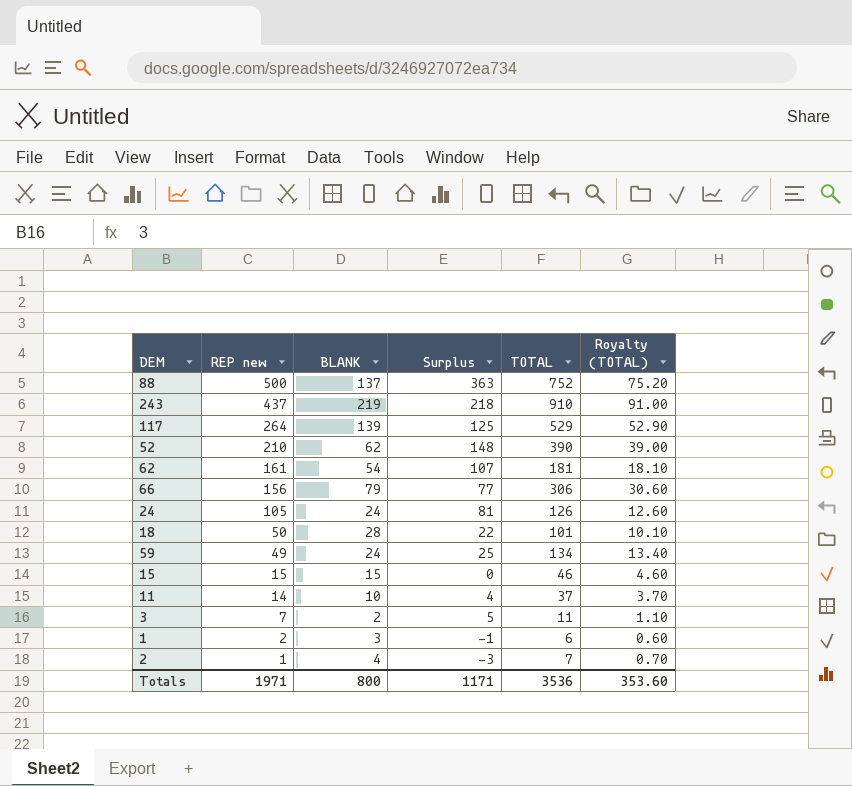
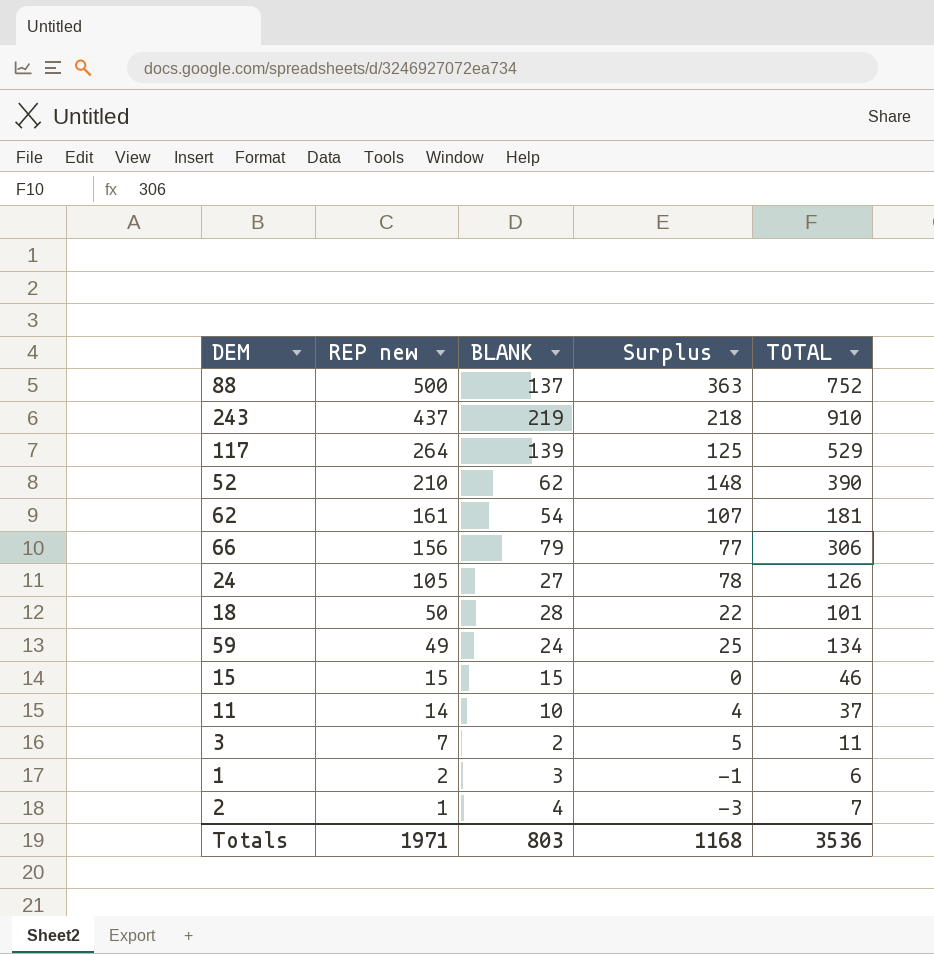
column Royalty (TOTAL) | formula: [TOTAL] * 0.1 -> none
24 | BLANK: 24 -> 27
24 | Surplus: 81 -> 78
Totals | BLANK: 800 -> 803
Totals | Surplus: 1171 -> 1168

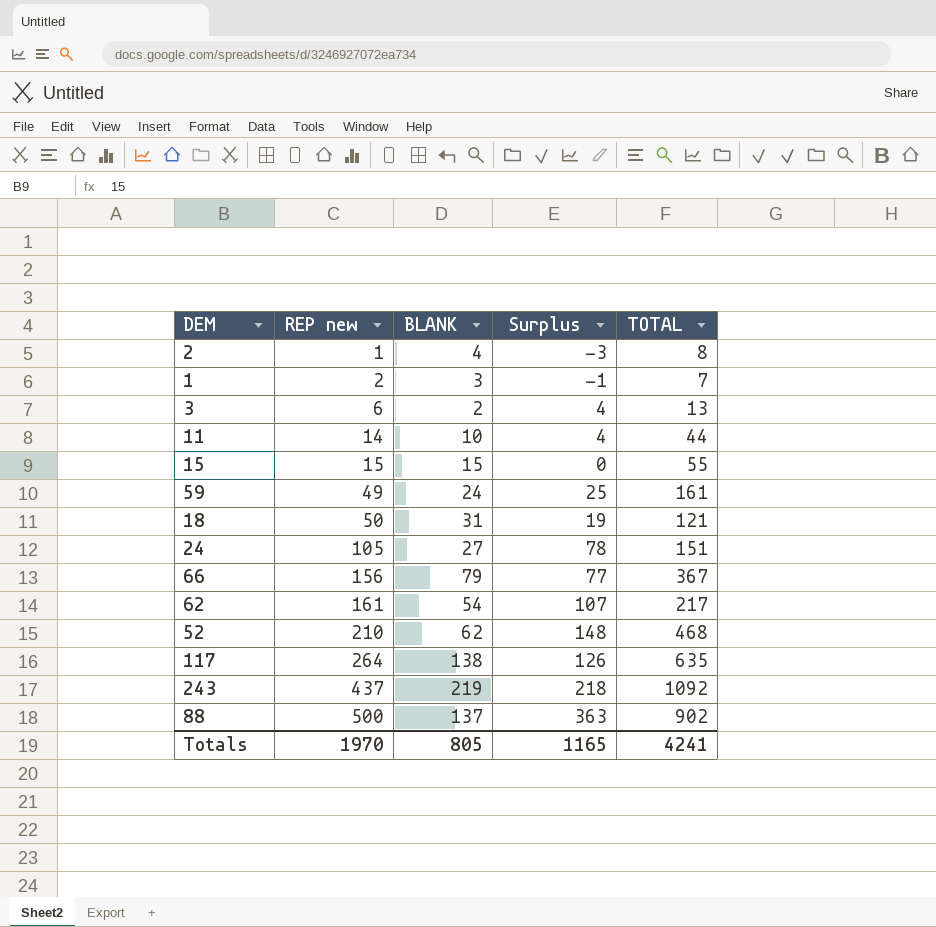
row order: REP new descending -> REP new ascending
2 | TOTAL: 7 -> 8
1 | TOTAL: 6 -> 7
3 | REP new: 7 -> 6
3 | Surplus: 5 -> 4
3 | TOTAL: 11 -> 13
11 | TOTAL: 37 -> 44
15 | TOTAL: 46 -> 55
59 | TOTAL: 134 -> 161
18 | BLANK: 28 -> 31
18 | Surplus: 22 -> 19
18 | TOTAL: 101 -> 121
24 | TOTAL: 126 -> 151
66 | TOTAL: 306 -> 367
62 | TOTAL: 181 -> 217
52 | TOTAL: 390 -> 468
117 | BLANK: 139 -> 138
117 | Surplus: 125 -> 126
117 | TOTAL: 529 -> 635
243 | TOTAL: 910 -> 1092
88 | TOTAL: 752 -> 902
Totals | REP new: 1971 -> 1970
Totals | BLANK: 803 -> 805
Totals | Surplus: 1168 -> 1165
Totals | TOTAL: 3536 -> 4241

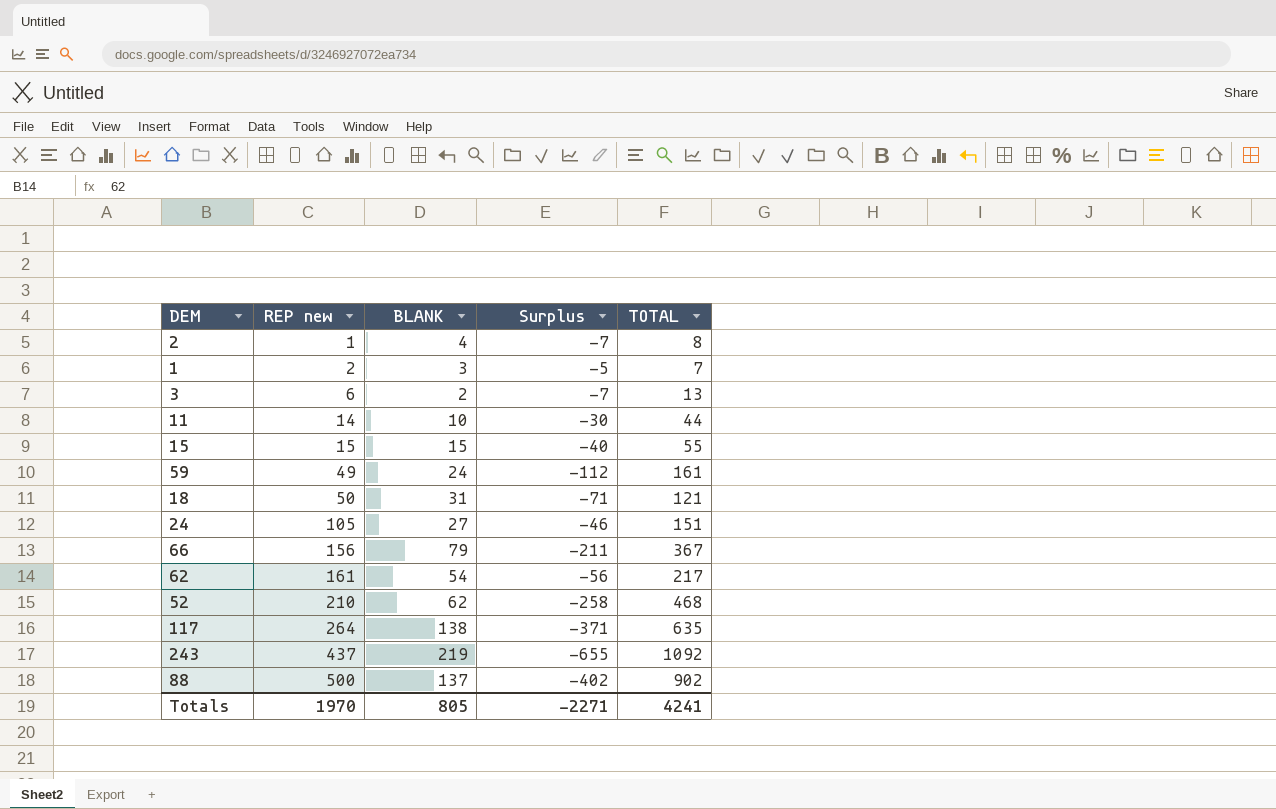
column Surplus | formula: [REP new] - [BLANK] -> [REP new] - [TOTAL]
Totals | Surplus: 1165 -> -2271

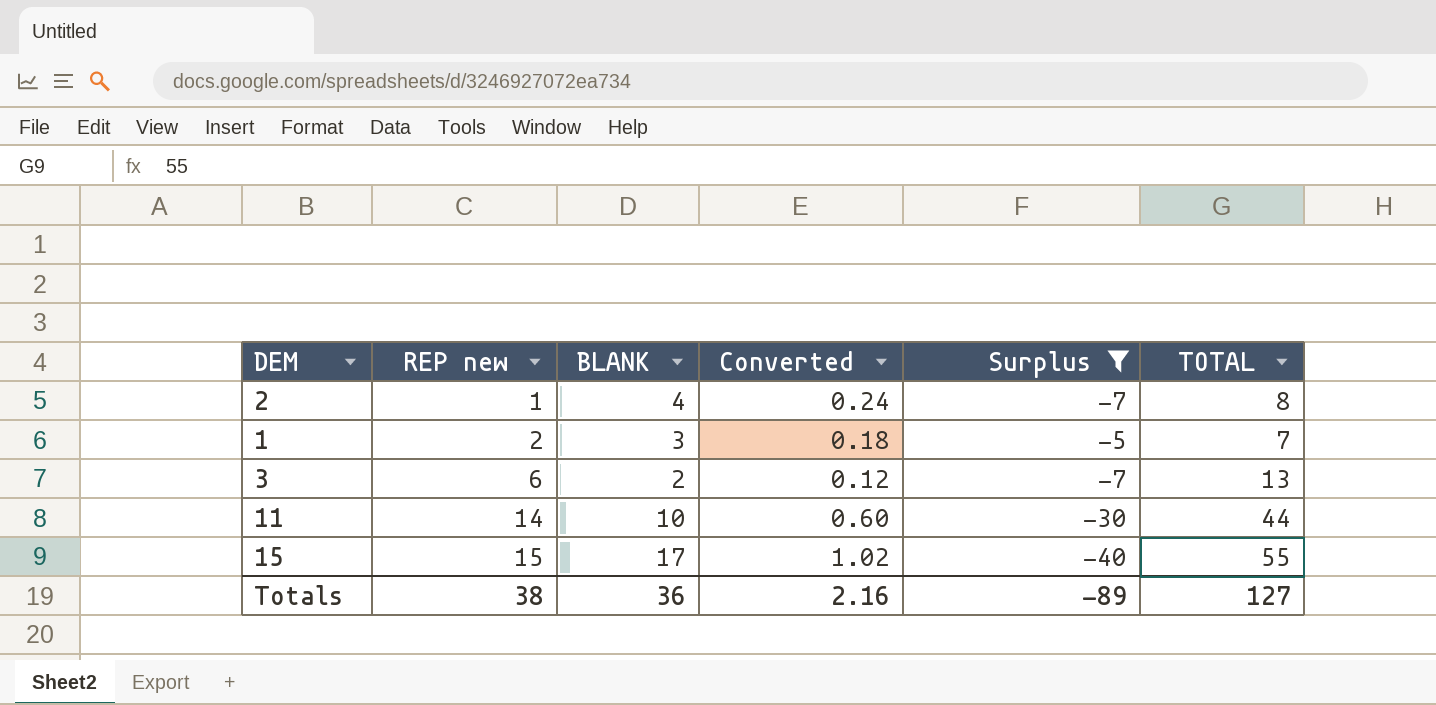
filter: none -> Surplus >= -40
column Converted | formula: none -> [BLANK] * 0.06
15 | BLANK: 15 -> 17
Totals | REP new: 1970 -> 38
Totals | BLANK: 805 -> 36
Totals | Surplus: -2271 -> -89
Totals | TOTAL: 4241 -> 127

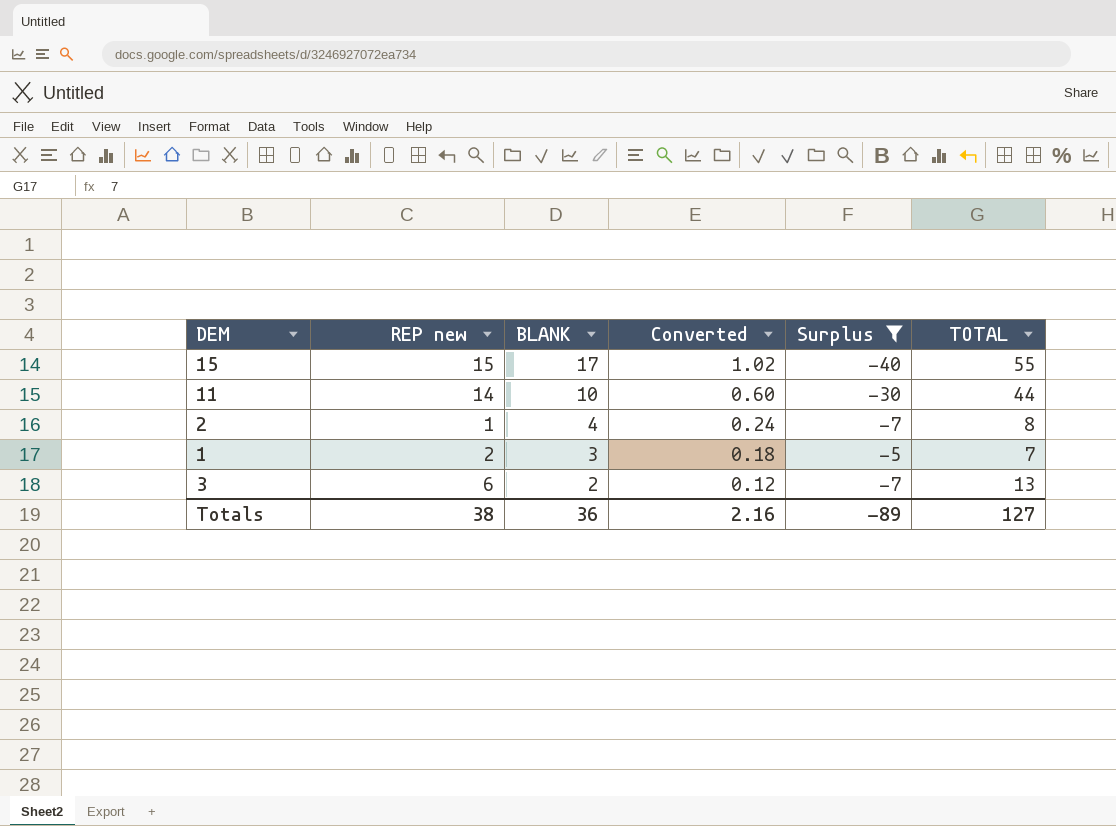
row order: REP new ascending -> BLANK descending

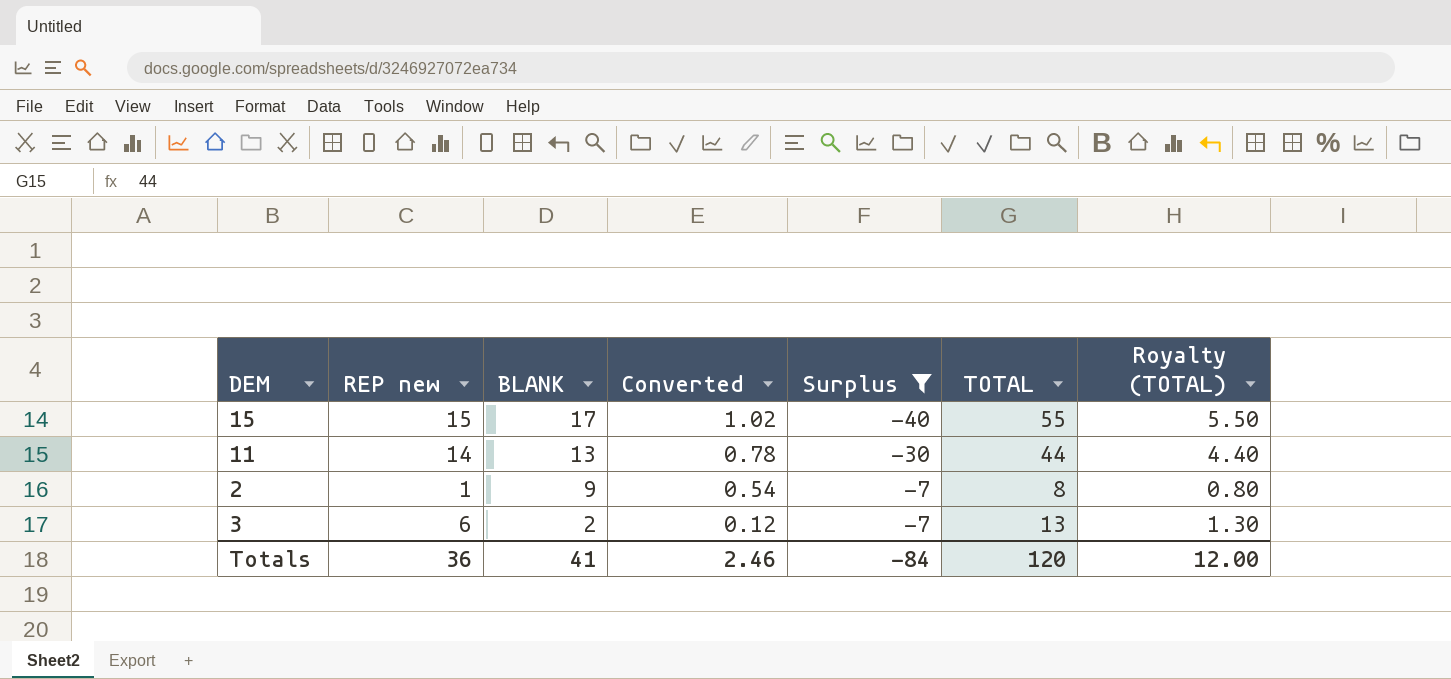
column Royalty (TOTAL) | formula: none -> [TOTAL] * 0.1
row 1: 2 | 3 | 0.18 | -5 | 7 -> none
11 | BLANK: 10 -> 13
11 | Converted: 0.60 -> 0.78
2 | BLANK: 4 -> 9
2 | Converted: 0.24 -> 0.54
Totals | REP new: 38 -> 36
Totals | BLANK: 36 -> 41
Totals | Converted: 2.16 -> 2.46
Totals | Surplus: -89 -> -84
Totals | TOTAL: 127 -> 120

